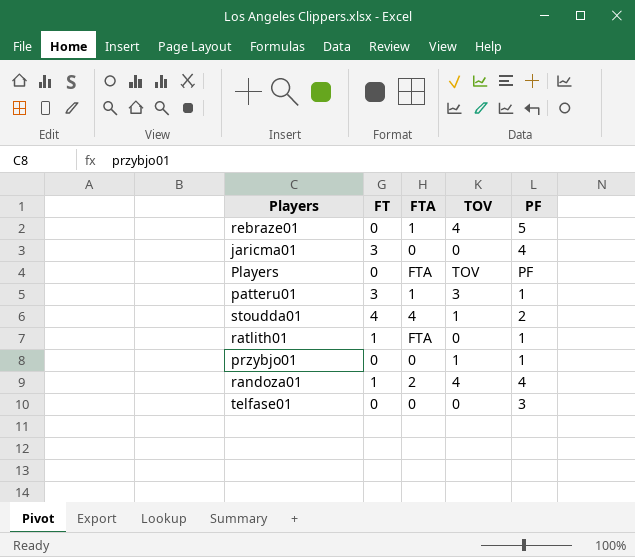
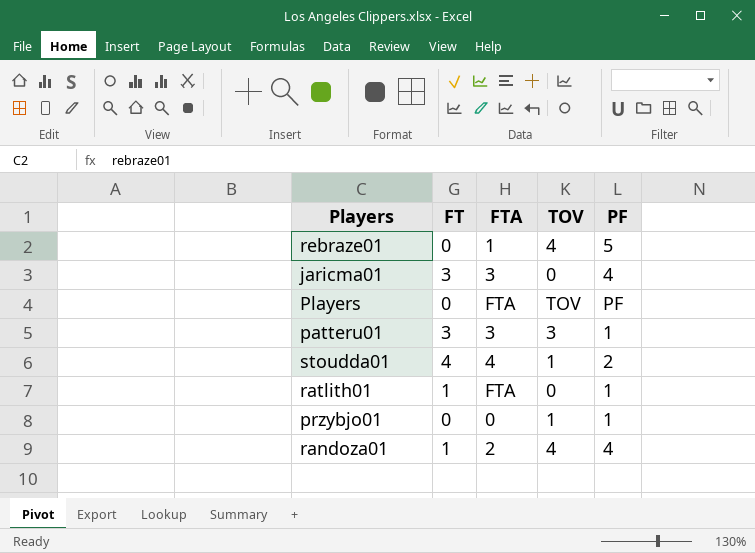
row telfase01: 0 | 0 | 0 | 3 -> none
jaricma01 | FTA: 0 -> 3
patteru01 | FTA: 1 -> 3

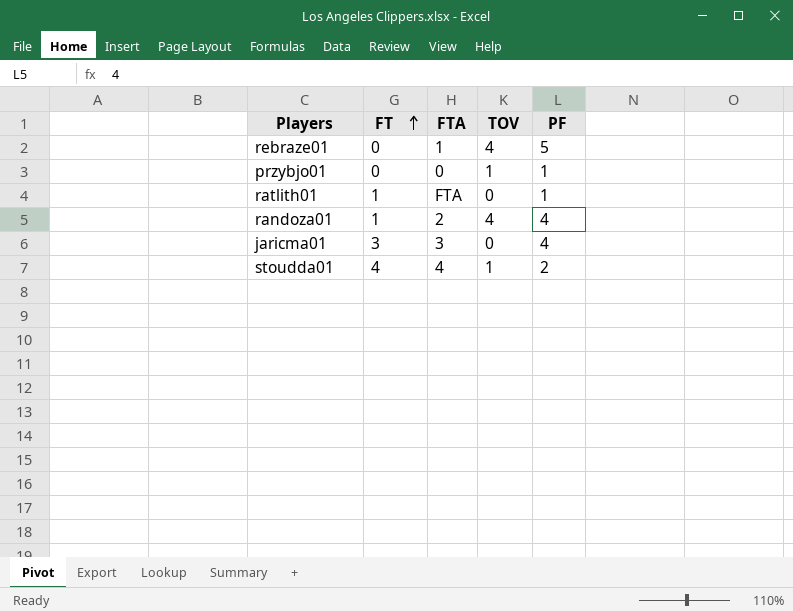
row order: none -> FT ascending
row Players: 0 | FTA | TOV | PF -> none
row patteru01: 3 | 3 | 3 | 1 -> none

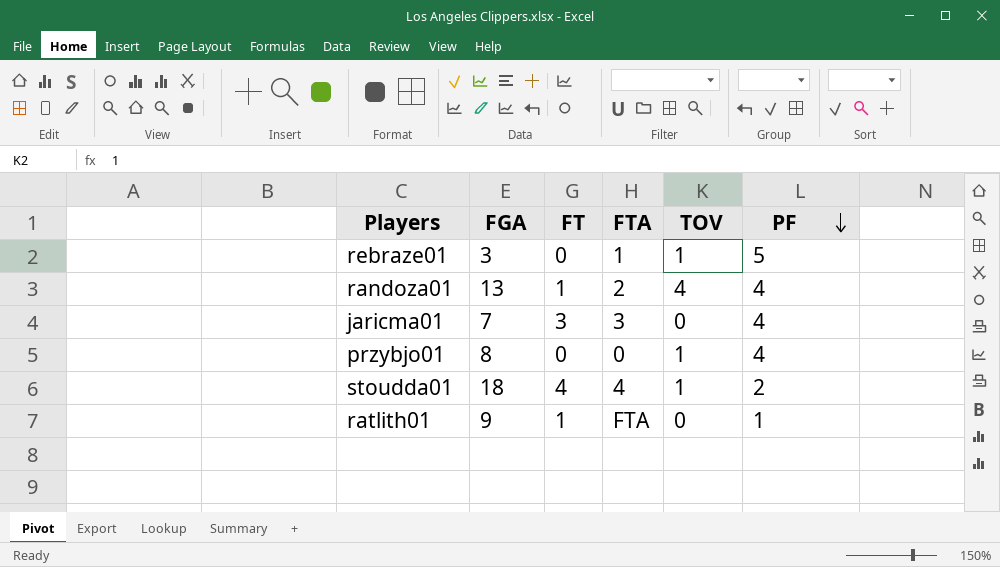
row order: FT ascending -> PF descending
column FGA | position: none -> 2
rebraze01 | TOV: 4 -> 1
przybjo01 | PF: 1 -> 4

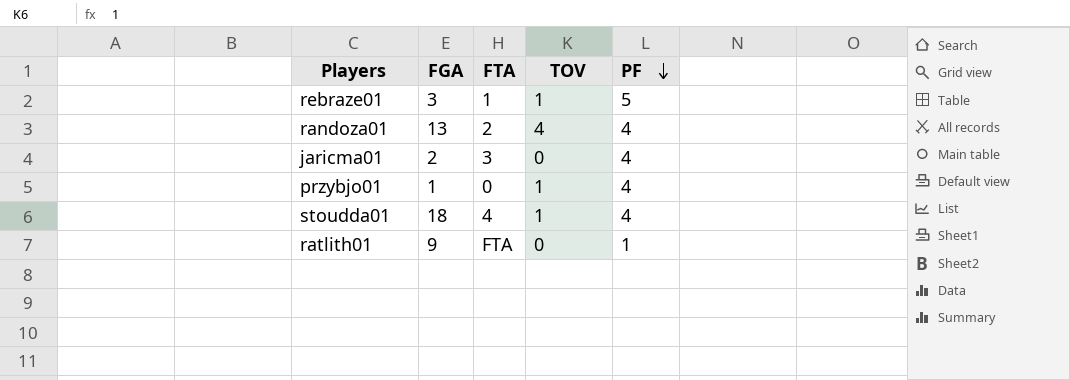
column FT | position: 3 -> none
jaricma01 | FGA: 7 -> 2
przybjo01 | FGA: 8 -> 1
stoudda01 | PF: 2 -> 4

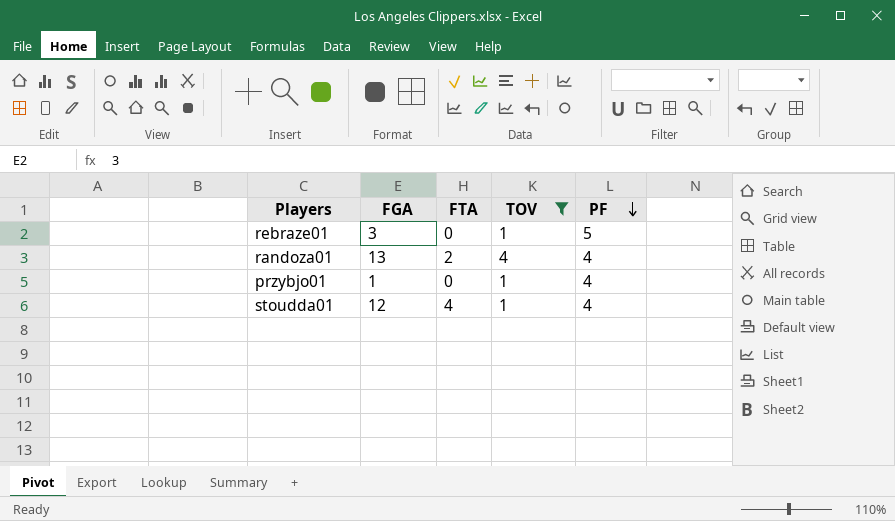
filter: none -> TOV != 0
rebraze01 | FTA: 1 -> 0
stoudda01 | FGA: 18 -> 12

